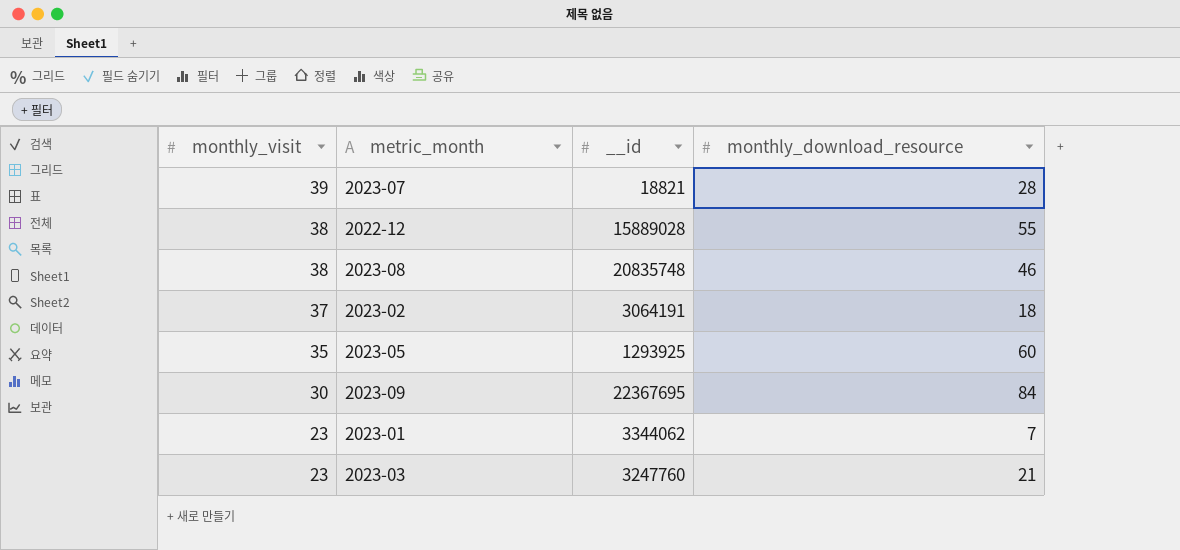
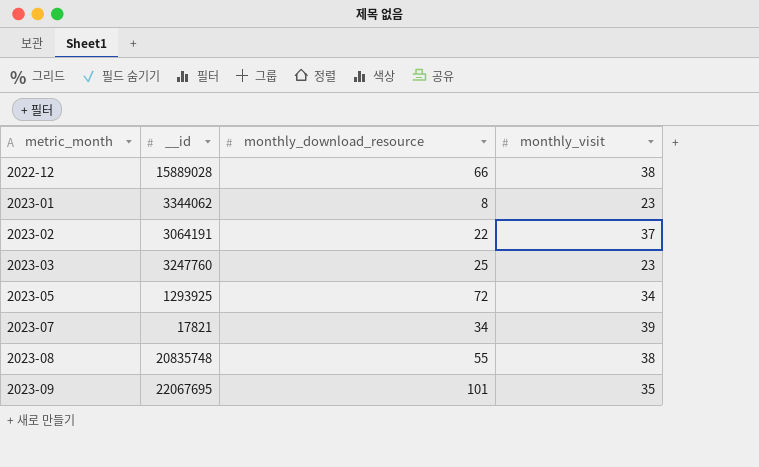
row order: monthly_visit descending -> metric_month ascending
column monthly_visit | position: 1 -> 4
2022-12 | monthly_download_resource: 55 -> 66
2023-01 | monthly_download_resource: 7 -> 8
2023-02 | monthly_download_resource: 18 -> 22
2023-03 | monthly_download_resource: 21 -> 25
2023-05 | monthly_download_resource: 60 -> 72
2023-05 | monthly_visit: 35 -> 34
2023-07 | __id: 18821 -> 17821
2023-07 | monthly_download_resource: 28 -> 34
2023-08 | monthly_download_resource: 46 -> 55
2023-09 | __id: 22367695 -> 22067695
2023-09 | monthly_download_resource: 84 -> 101
2023-09 | monthly_visit: 30 -> 35

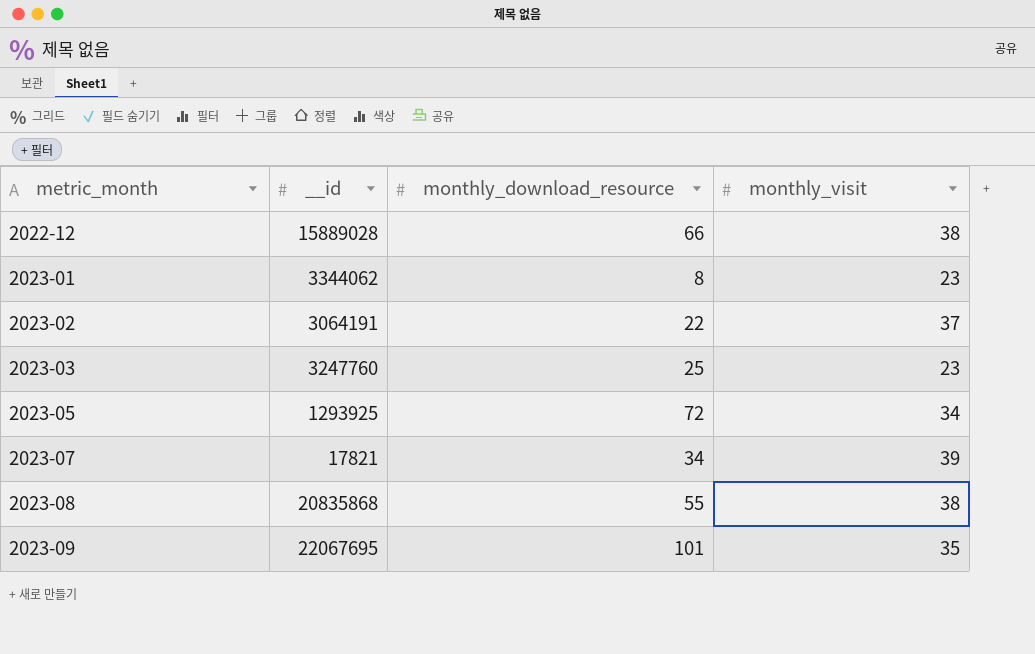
2023-08 | __id: 20835748 -> 20835868

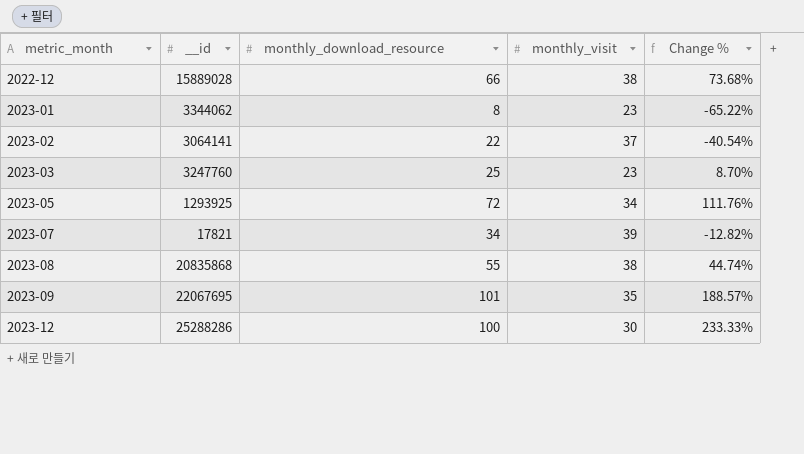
column Change % | formula: none -> ([monthly_download_resource] - [monthly_visit]) / [monthly_visit]
2023-02 | __id: 3064191 -> 3064141
row 2023-12: none -> 25288286 | 100 | 30 | 233.33%

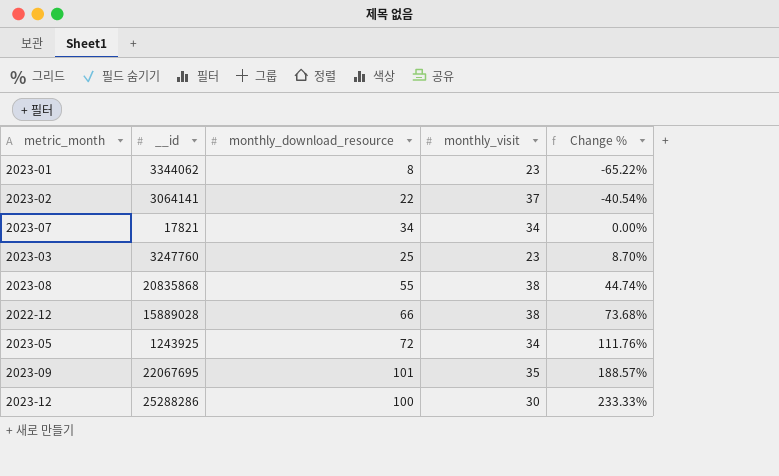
row order: metric_month ascending -> Change % ascending
2023-07 | monthly_visit: 39 -> 34
2023-07 | Change %: -12.82% -> 0.00%
2023-05 | __id: 1293925 -> 1243925

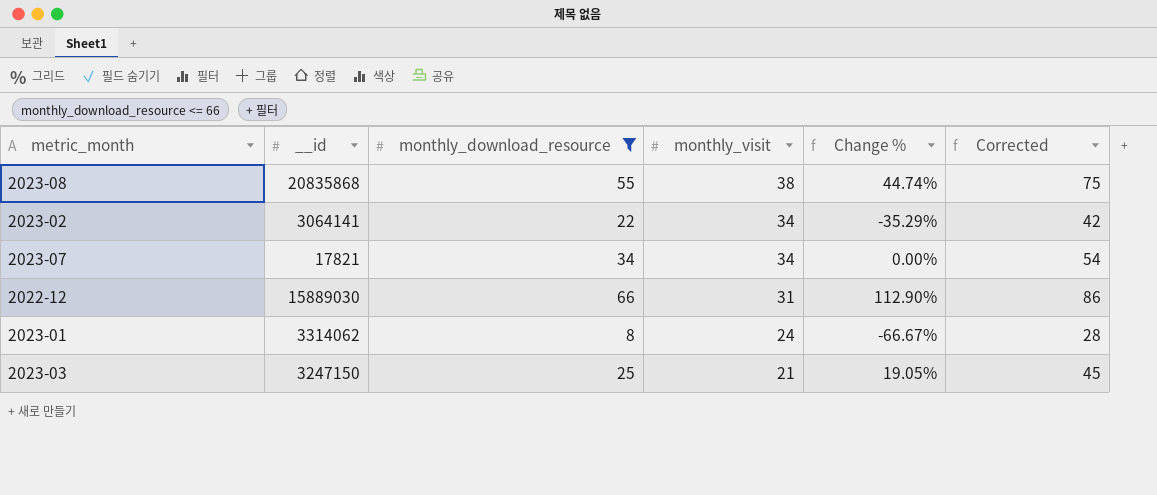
filter: none -> monthly_download_resource <= 66
row order: Change % ascending -> monthly_visit descending
column Corrected | formula: none -> [monthly_download_resource] + 20
2023-02 | monthly_visit: 37 -> 34
2023-02 | Change %: -40.54% -> -35.29%
2022-12 | __id: 15889028 -> 15889030
2022-12 | monthly_visit: 38 -> 31
2022-12 | Change %: 73.68% -> 112.90%
2023-01 | __id: 3344062 -> 3314062
2023-01 | monthly_visit: 23 -> 24
2023-01 | Change %: -65.22% -> -66.67%
2023-03 | __id: 3247760 -> 3247150
2023-03 | monthly_visit: 23 -> 21
2023-03 | Change %: 8.70% -> 19.05%

